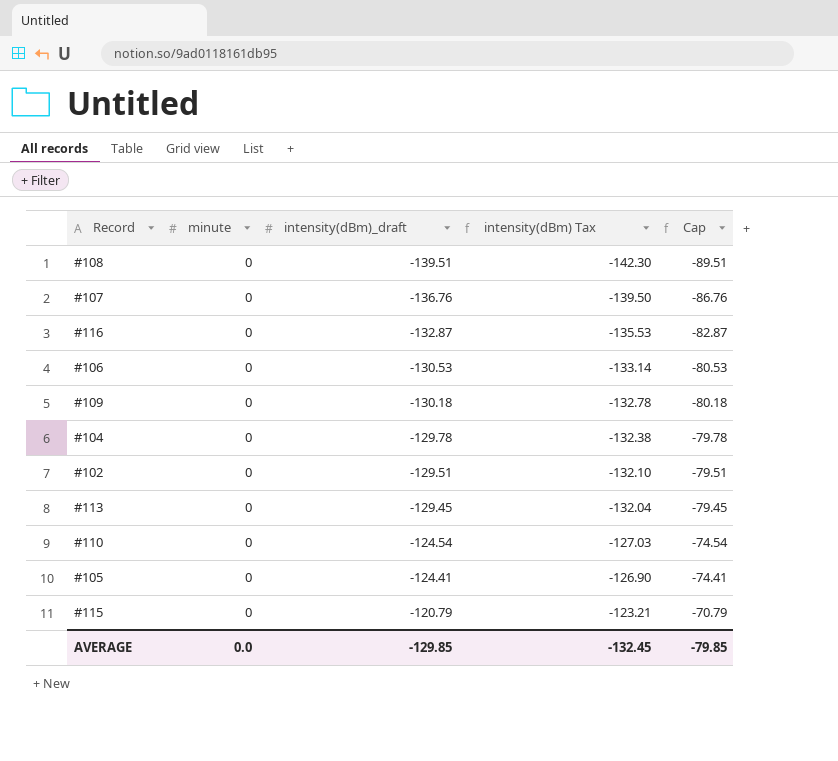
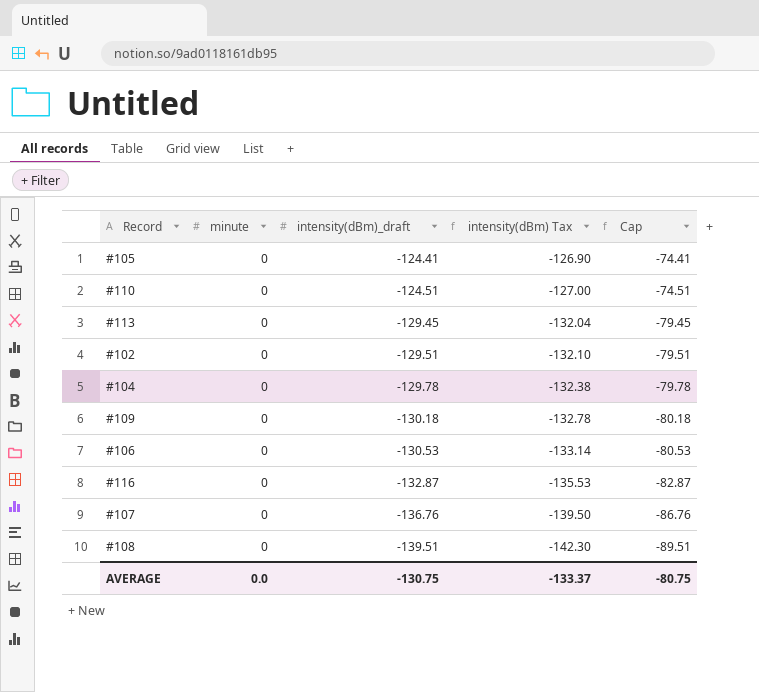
row order: intensity(dBm)_draft ascending -> intensity(dBm)_draft descending
row #115: 0 | -120.79 | -123.21 | -70.79 -> none
#110 | intensity(dBm)_draft: -124.54 -> -124.51
#110 | intensity(dBm) Tax: -127.03 -> -127.00
#110 | Cap: -74.54 -> -74.51
AVERAGE | intensity(dBm)_draft: -129.85 -> -130.75
AVERAGE | intensity(dBm) Tax: -132.45 -> -133.37
AVERAGE | Cap: -79.85 -> -80.75

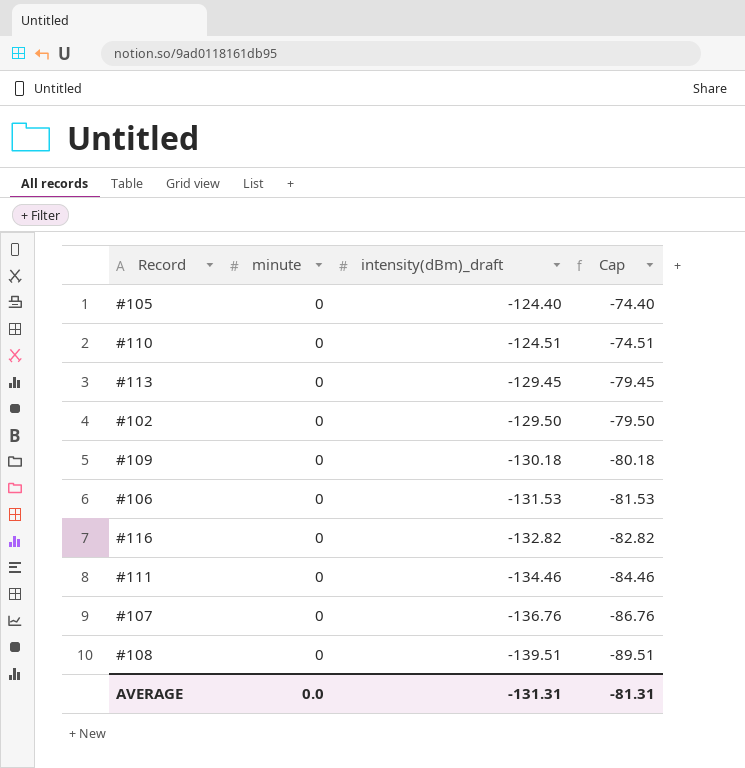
column intensity(dBm) Tax | formula: [intensity(dBm)_draft] * 1.02 -> none
row #104: 0 | -129.78 | -132.38 | -79.78 -> none
#105 | intensity(dBm)_draft: -124.41 -> -124.40
#105 | Cap: -74.41 -> -74.40
#102 | intensity(dBm)_draft: -129.51 -> -129.50
#102 | Cap: -79.51 -> -79.50
#106 | intensity(dBm)_draft: -130.53 -> -131.53
#106 | Cap: -80.53 -> -81.53
#116 | intensity(dBm)_draft: -132.87 -> -132.82
#116 | Cap: -82.87 -> -82.82
row #111: none -> 0 | -134.46 | -84.46
AVERAGE | intensity(dBm)_draft: -130.75 -> -131.31
AVERAGE | Cap: -80.75 -> -81.31

